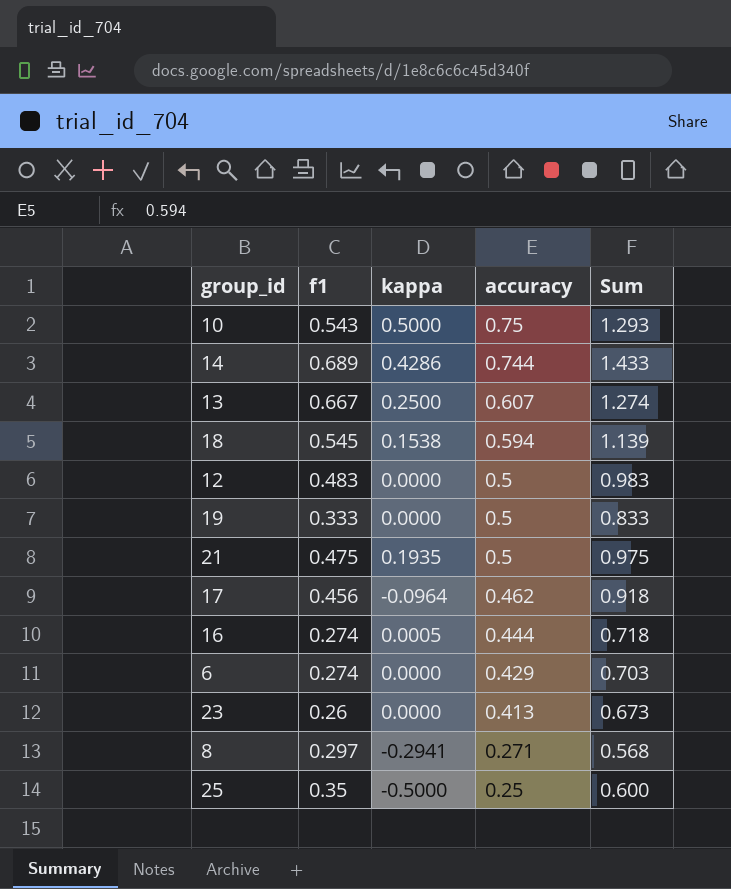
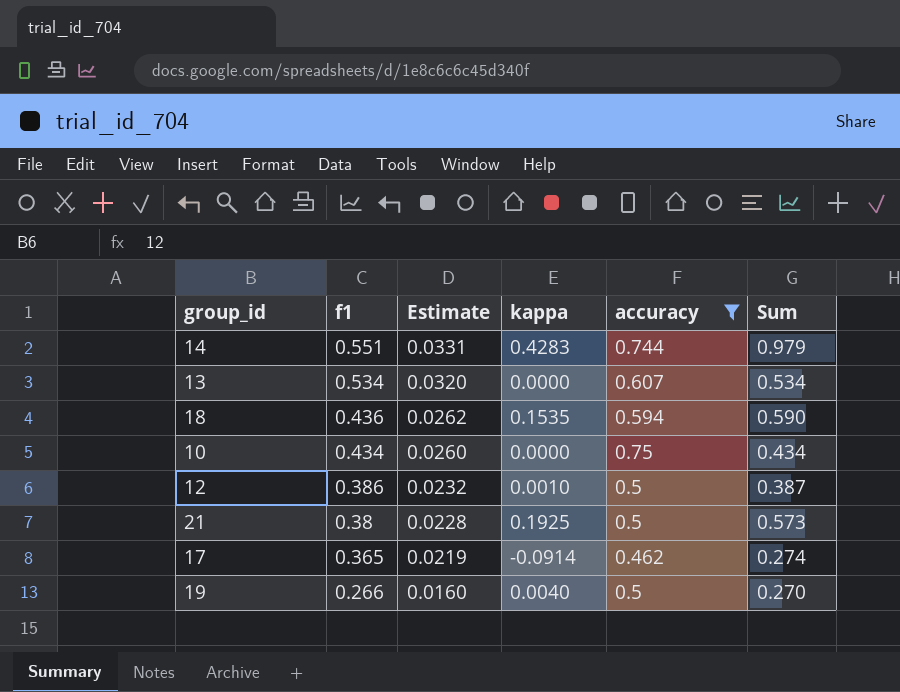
filter: none -> accuracy >= 0.462
row order: accuracy descending -> f1 descending
column Estimate | formula: none -> [f1] * 0.06
column Sum | formula: [f1] + [accuracy] -> [f1] + [kappa]
14 | f1: 0.689 -> 0.551
14 | kappa: 0.4286 -> 0.4283
13 | f1: 0.667 -> 0.534
13 | kappa: 0.2500 -> 0.0000
18 | f1: 0.545 -> 0.436
18 | kappa: 0.1538 -> 0.1535
10 | f1: 0.543 -> 0.434
10 | kappa: 0.5000 -> 0.0000
12 | f1: 0.483 -> 0.386
12 | kappa: 0.0000 -> 0.0010
21 | f1: 0.475 -> 0.38
21 | kappa: 0.1935 -> 0.1925
17 | f1: 0.456 -> 0.365
17 | kappa: -0.0964 -> -0.0914
19 | f1: 0.333 -> 0.266
19 | kappa: 0.0000 -> 0.0040

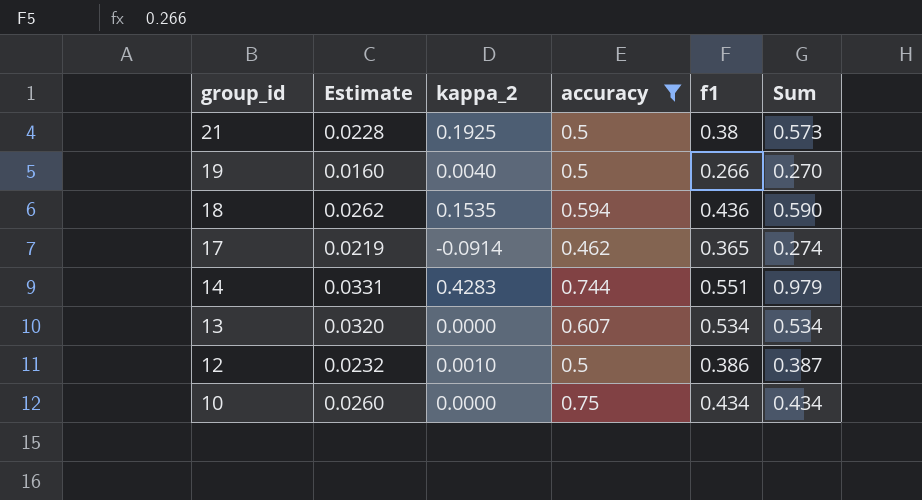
row order: f1 descending -> group_id descending
column name: kappa -> kappa_2
column f1 | position: 2 -> 5

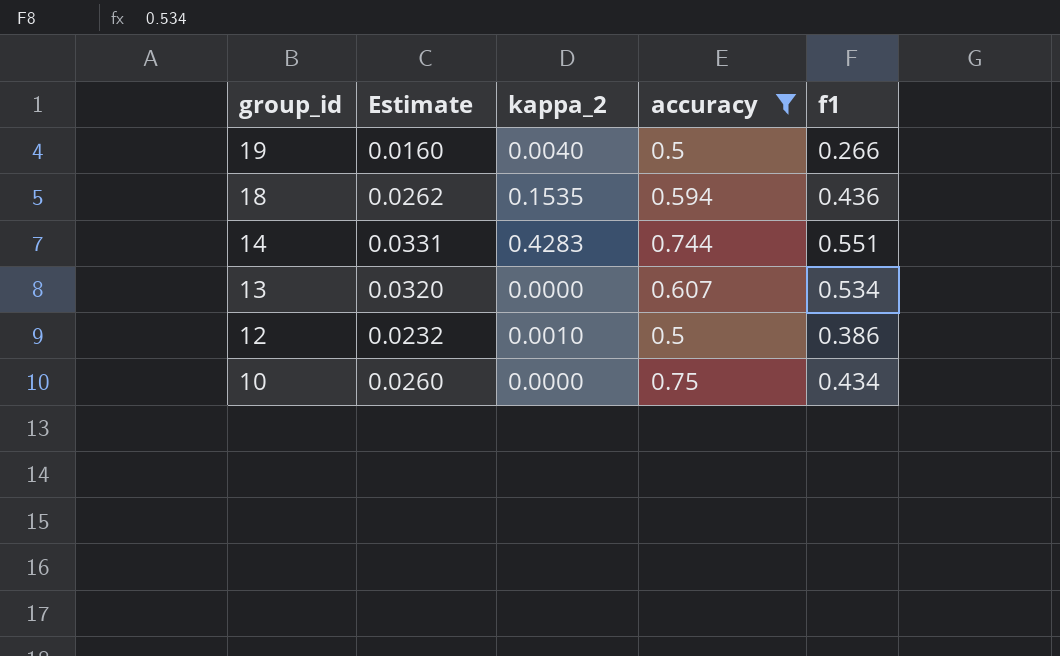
column Sum | formula: [kappa_2] + [f1] -> none
row 21: 0.0228 | 0.1925 | 0.5 | 0.38 | 0.573 -> none
row 17: 0.0219 | -0.0914 | 0.462 | 0.365 | 0.274 -> none

